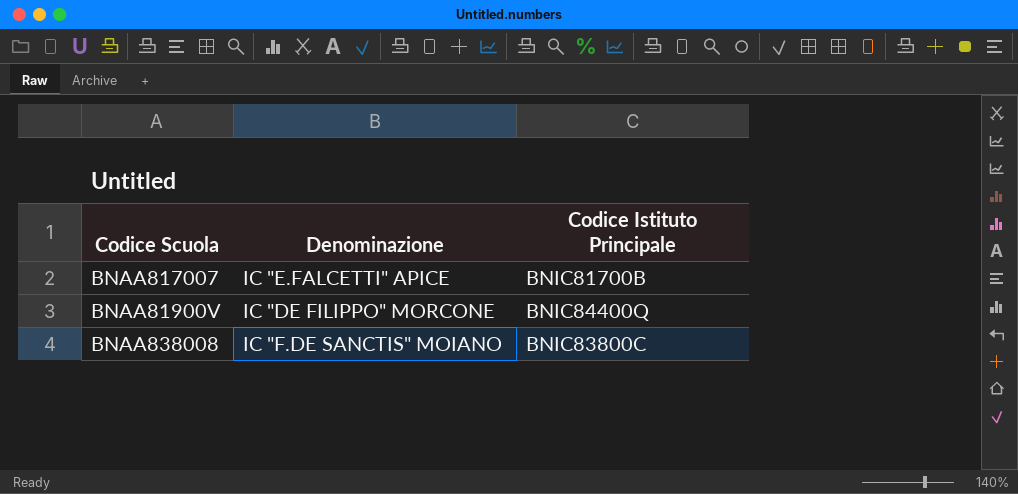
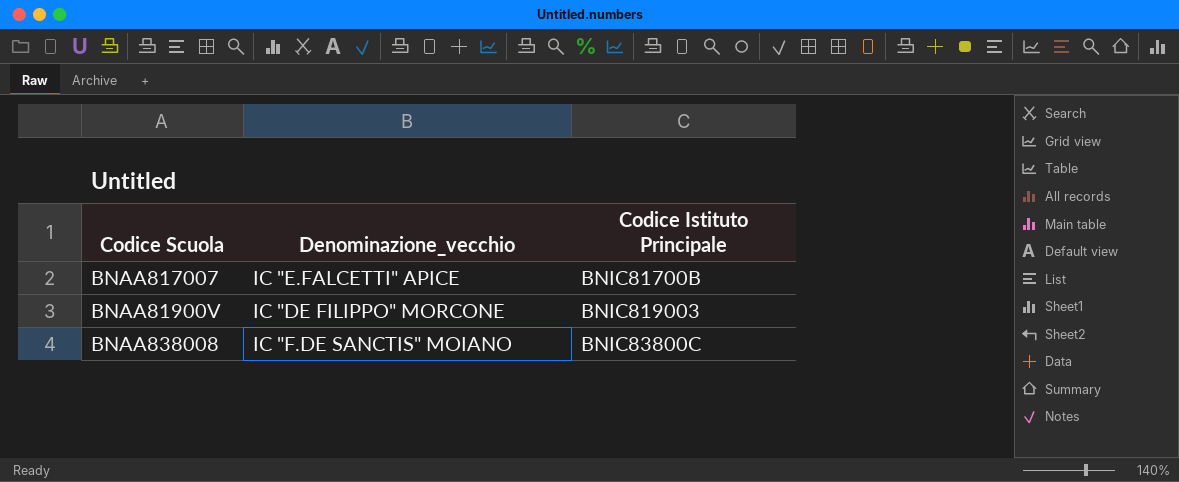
column name: Denominazione -> Denominazione_vecchio
BNAA81900V | Codice Istituto Principale: BNIC84400Q -> BNIC819003

